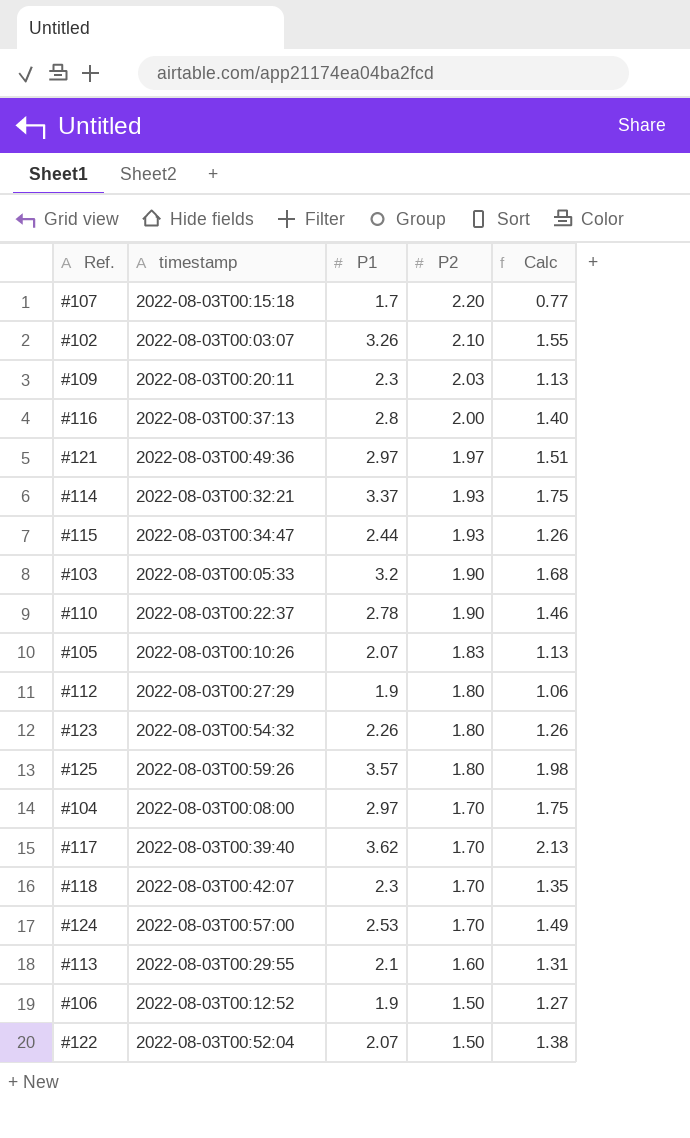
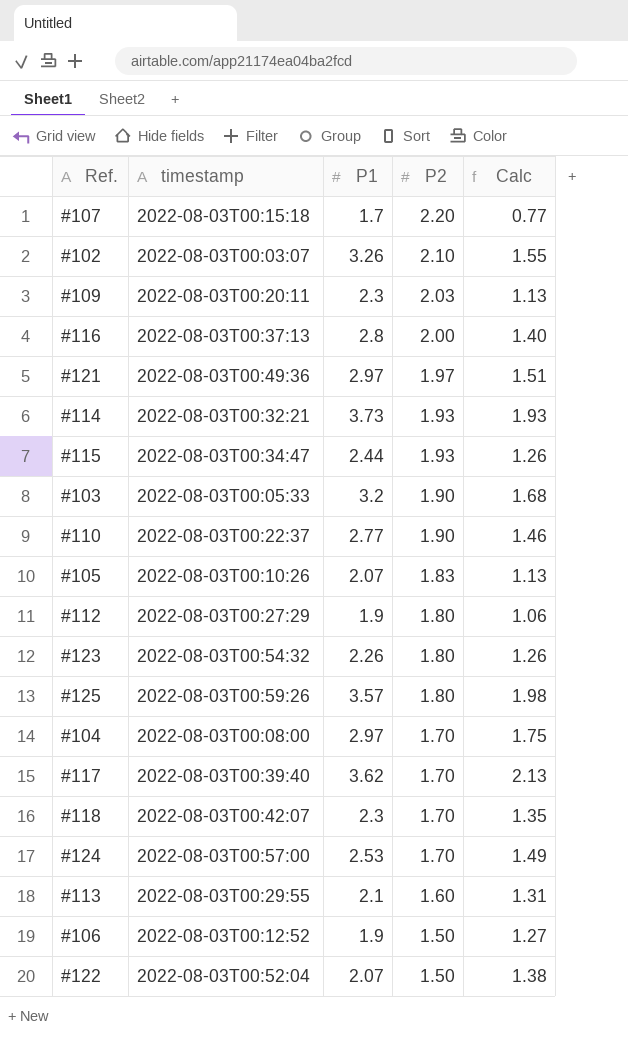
#114 | P1: 3.37 -> 3.73
#114 | Calc: 1.75 -> 1.93
#110 | P1: 2.78 -> 2.77

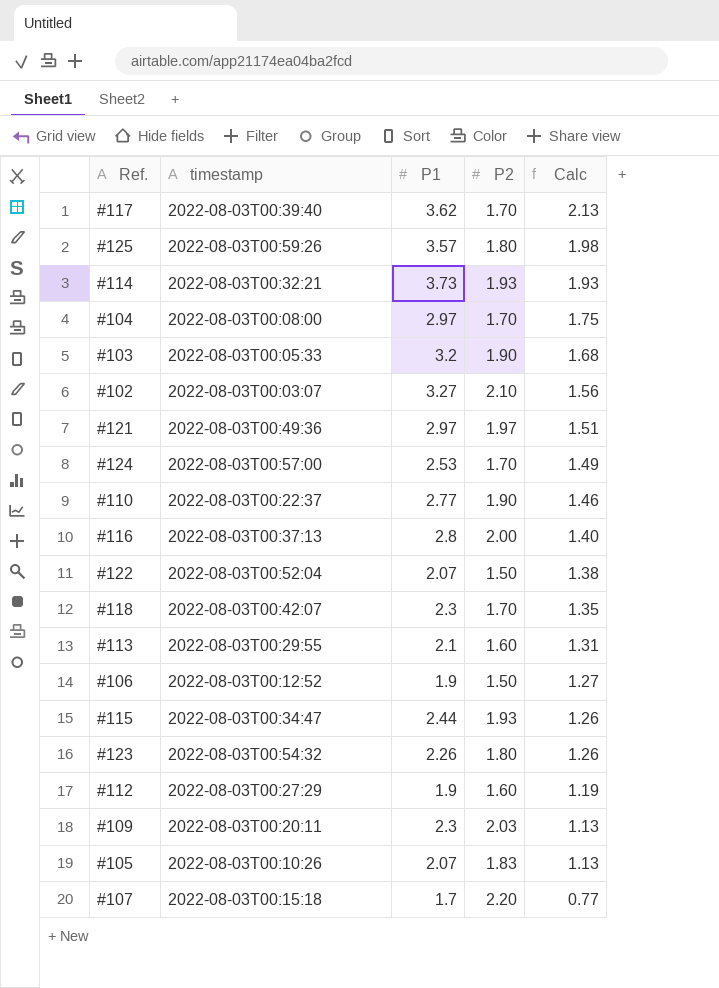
row order: P2 descending -> Calc descending
#102 | P1: 3.26 -> 3.27
#102 | Calc: 1.55 -> 1.56
#112 | P2: 1.80 -> 1.60
#112 | Calc: 1.06 -> 1.19

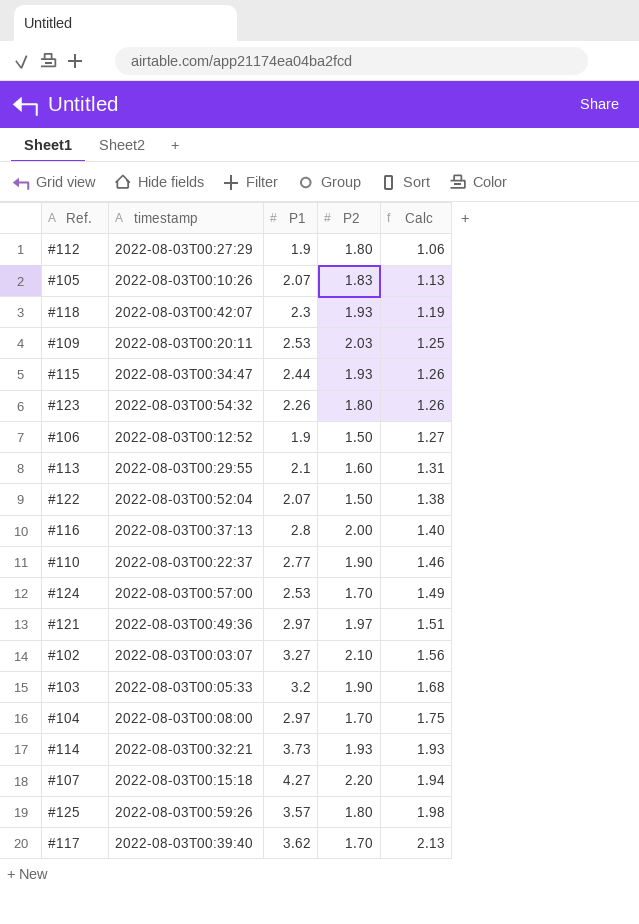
row order: Calc descending -> Calc ascending
#112 | P2: 1.60 -> 1.80
#112 | Calc: 1.19 -> 1.06
#118 | P2: 1.70 -> 1.93
#118 | Calc: 1.35 -> 1.19
#109 | P1: 2.3 -> 2.53
#109 | Calc: 1.13 -> 1.25
#107 | P1: 1.7 -> 4.27
#107 | Calc: 0.77 -> 1.94

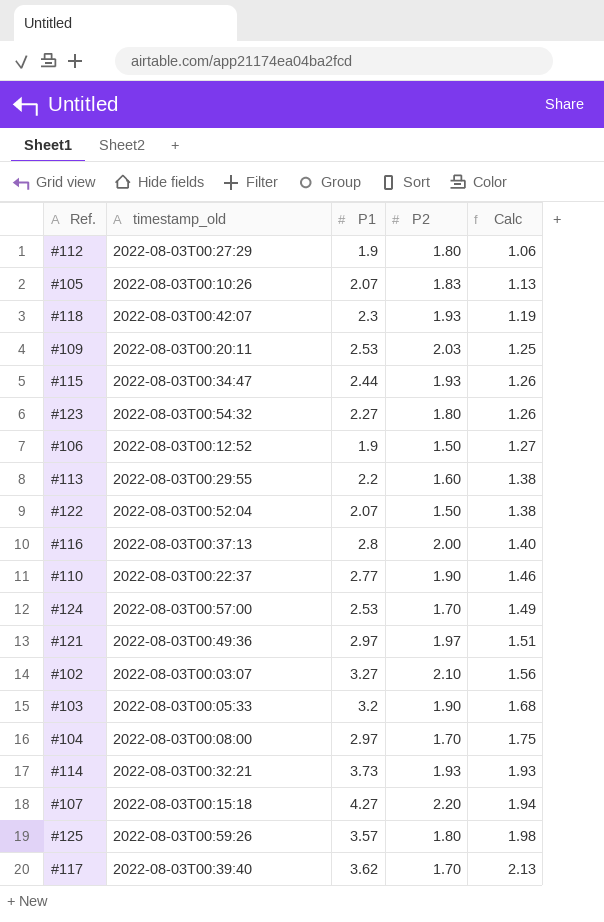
column name: timestamp -> timestamp_old
#123 | P1: 2.26 -> 2.27
#113 | P1: 2.1 -> 2.2
#113 | Calc: 1.31 -> 1.38

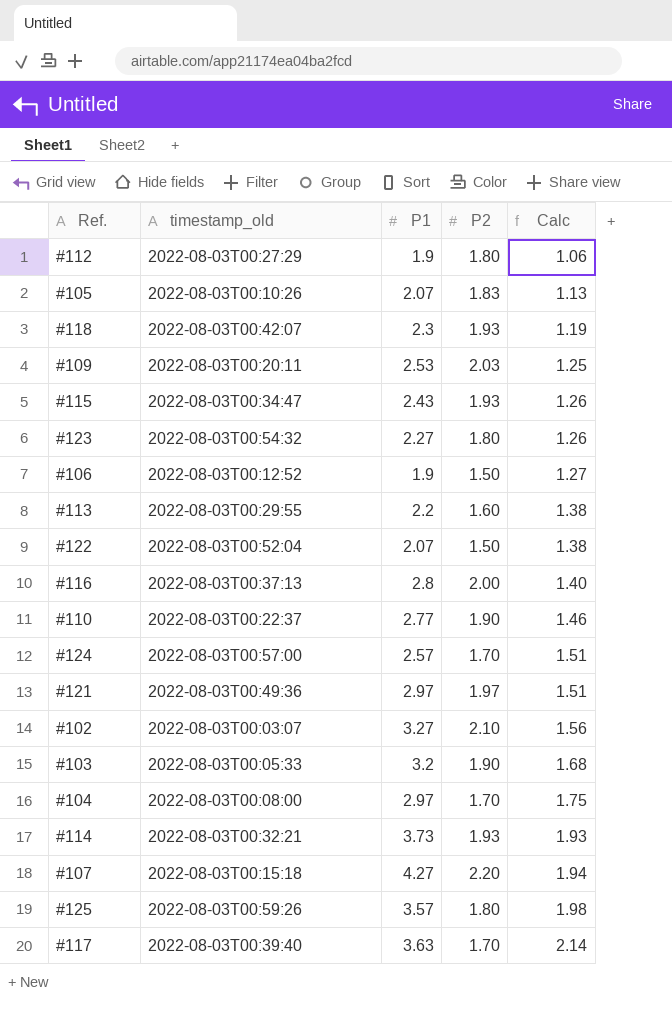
#115 | P1: 2.44 -> 2.43
#124 | P1: 2.53 -> 2.57
#124 | Calc: 1.49 -> 1.51
#117 | P1: 3.62 -> 3.63
#117 | Calc: 2.13 -> 2.14

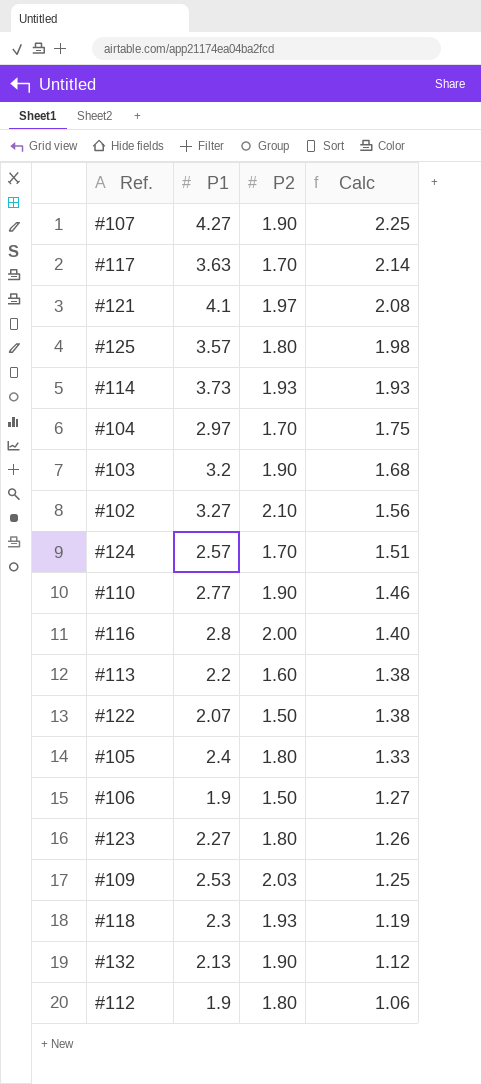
row order: Calc ascending -> Calc descending
column timestamp_old | position: 2 -> none
row #115: 2022-08-03T00:34:47 | 2.43 | 1.93 | 1.26 -> none
#107 | P2: 2.20 -> 1.90
#107 | Calc: 1.94 -> 2.25
#121 | P1: 2.97 -> 4.1
#121 | Calc: 1.51 -> 2.08
#105 | P1: 2.07 -> 2.4
#105 | P2: 1.83 -> 1.80
#105 | Calc: 1.13 -> 1.33
row #132: none -> 2.13 | 1.90 | 1.12

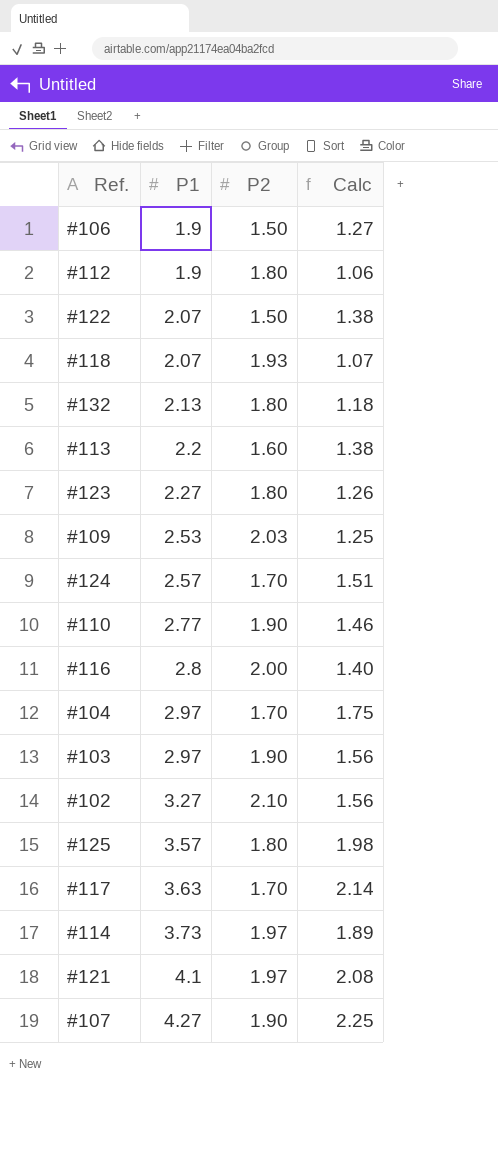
row order: Calc descending -> P1 ascending
row #105: 2.4 | 1.80 | 1.33 -> none
#118 | P1: 2.3 -> 2.07
#118 | Calc: 1.19 -> 1.07
#132 | P2: 1.90 -> 1.80
#132 | Calc: 1.12 -> 1.18
#103 | P1: 3.2 -> 2.97
#103 | Calc: 1.68 -> 1.56
#114 | P2: 1.93 -> 1.97
#114 | Calc: 1.93 -> 1.89

